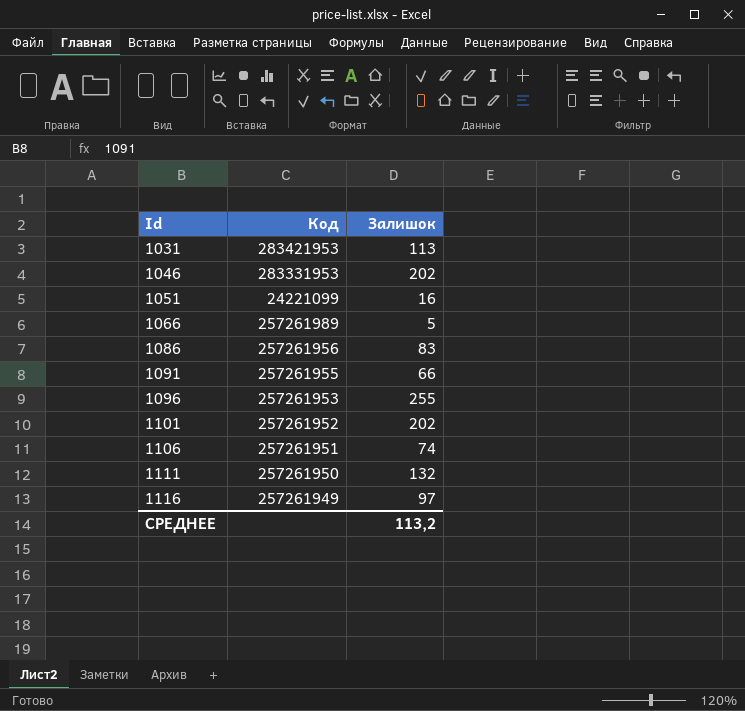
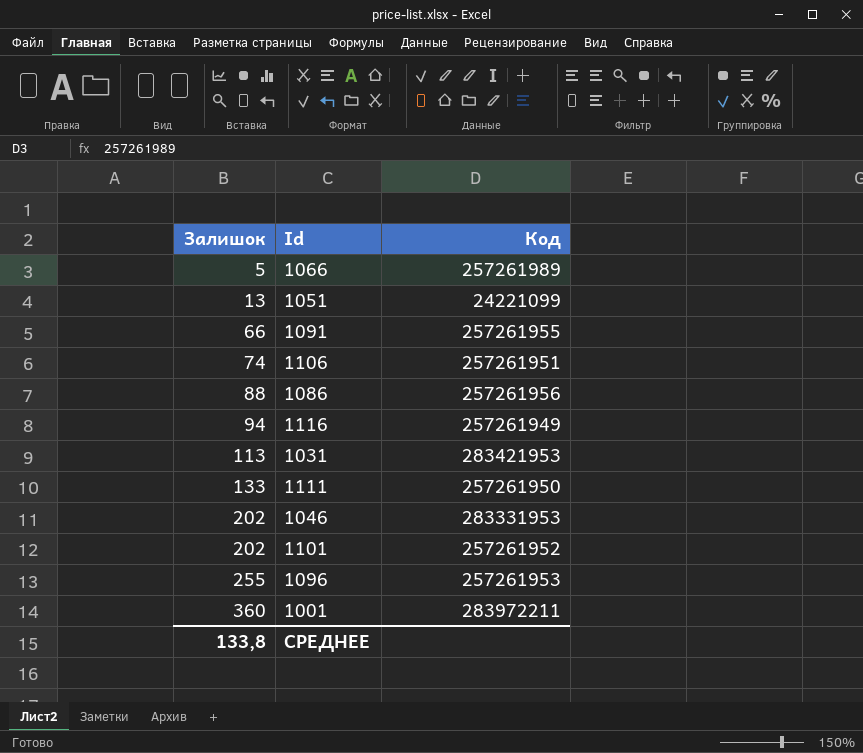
row order: Id ascending -> Залишок ascending
column Залишок | position: 3 -> 1
1051 | Залишок: 16 -> 13
1086 | Залишок: 83 -> 88
1116 | Залишок: 97 -> 94
1111 | Залишок: 132 -> 133
row 1001: none -> 360 | 283972211
СРЕДНЕЕ | Залишок: 113,2 -> 133,8

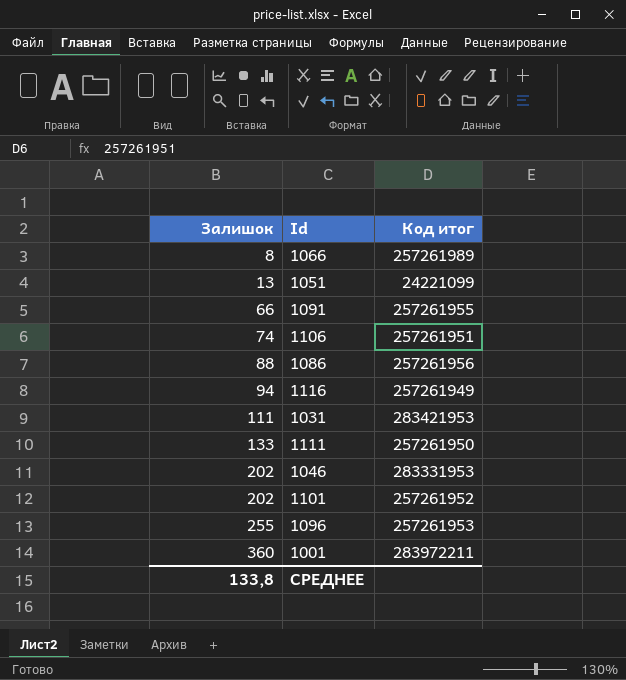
column name: Код -> Код итог
1066 | Залишок: 5 -> 8
1031 | Залишок: 113 -> 111

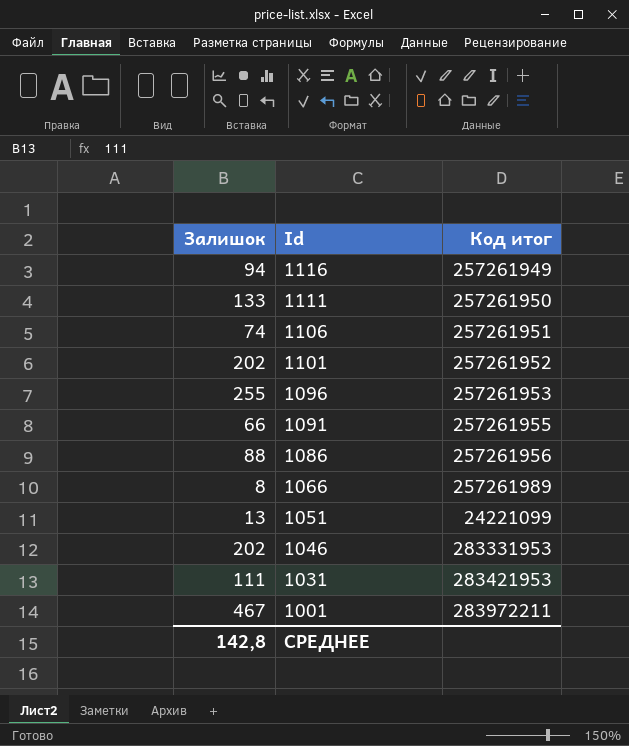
row order: Залишок ascending -> Id descending
1001 | Залишок: 360 -> 467
СРЕДНЕЕ | Залишок: 133,8 -> 142,8

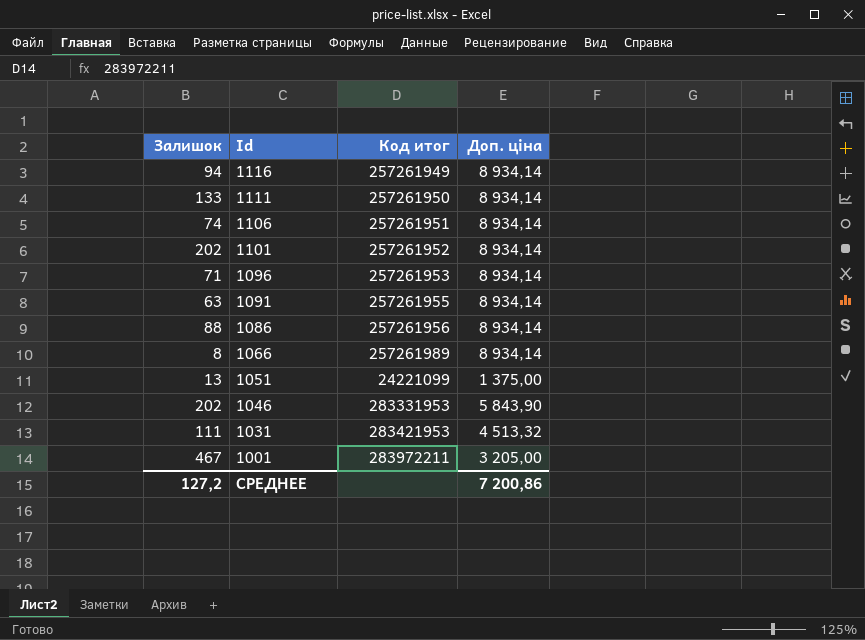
column Доп. ціна | position: none -> 4
1096 | Залишок: 255 -> 71
1091 | Залишок: 66 -> 63
СРЕДНЕЕ | Залишок: 142,8 -> 127,2

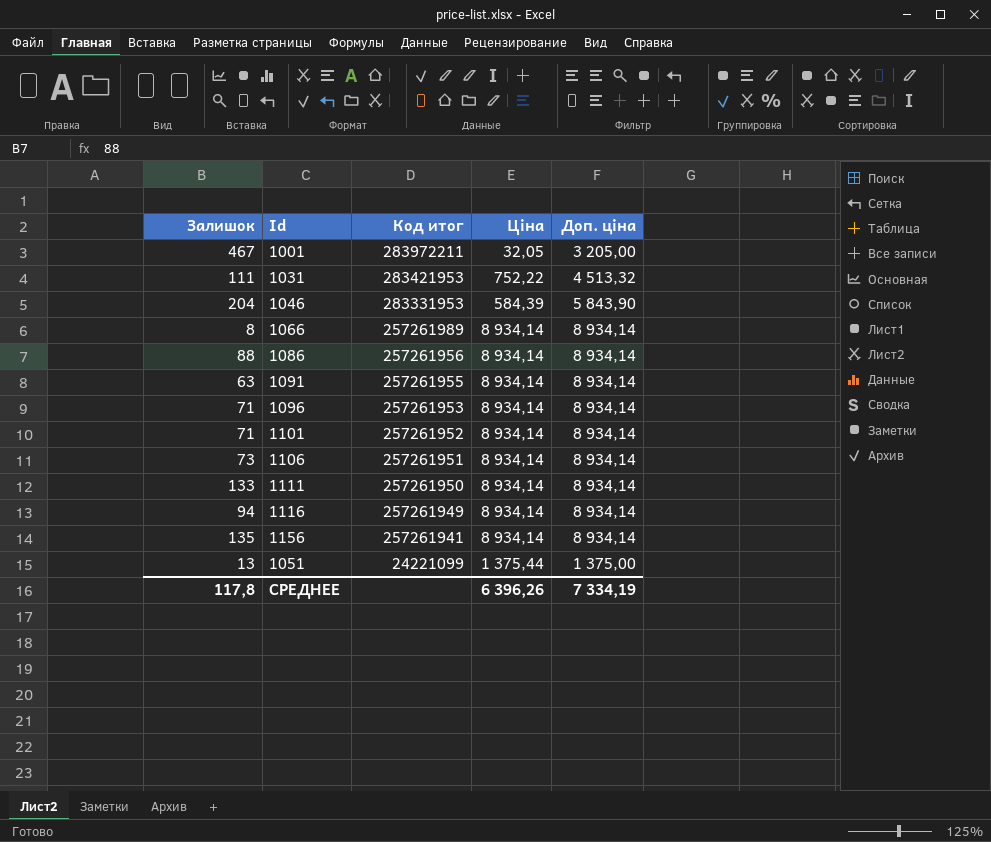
row order: Id descending -> Код итог descending
column Ціна | position: none -> 4
1046 | Залишок: 202 -> 204
1101 | Залишок: 202 -> 71
1106 | Залишок: 74 -> 73
row 1156: none -> 135 | 257261941 | 8 934,14 | 8 934,14
СРЕДНЕЕ | Залишок: 127,2 -> 117,8
СРЕДНЕЕ | Доп. ціна: 7 200,86 -> 7 334,19

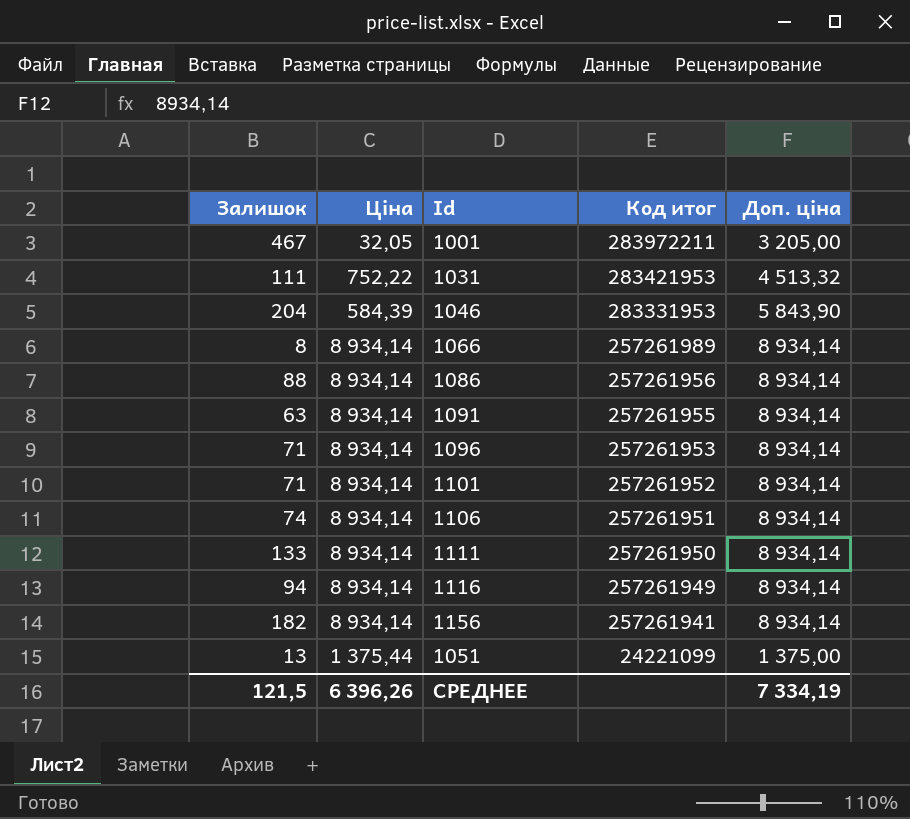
column Ціна | position: 4 -> 2
1106 | Залишок: 73 -> 74
1156 | Залишок: 135 -> 182
СРЕДНЕЕ | Залишок: 117,8 -> 121,5

